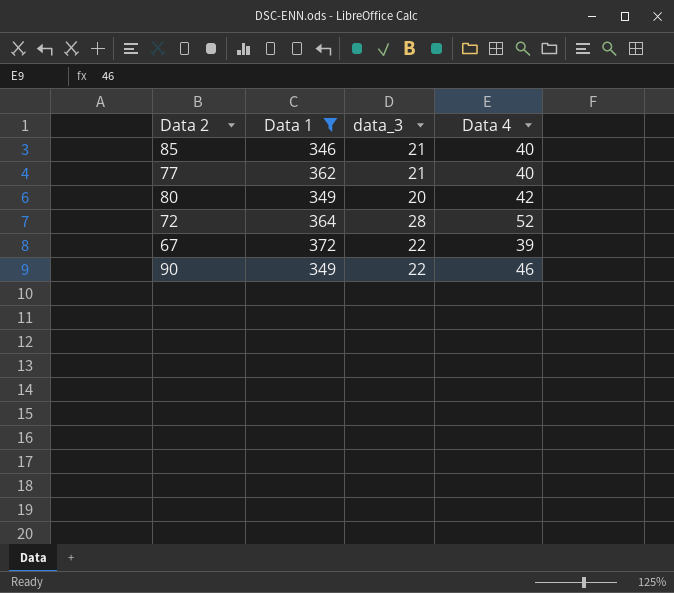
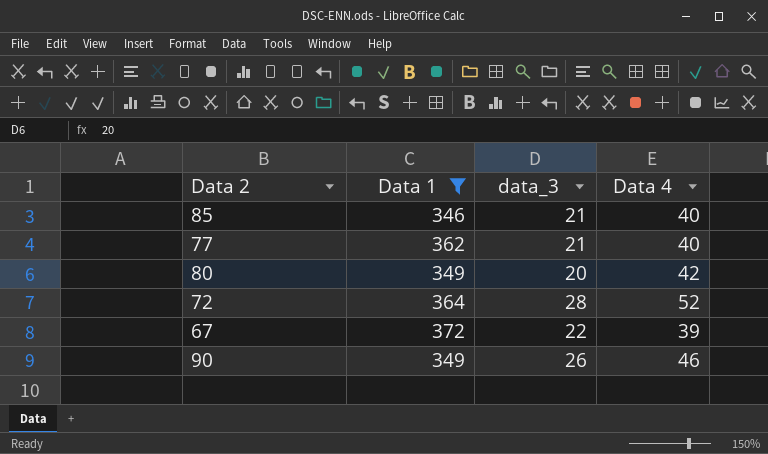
90 | data_3: 22 -> 26

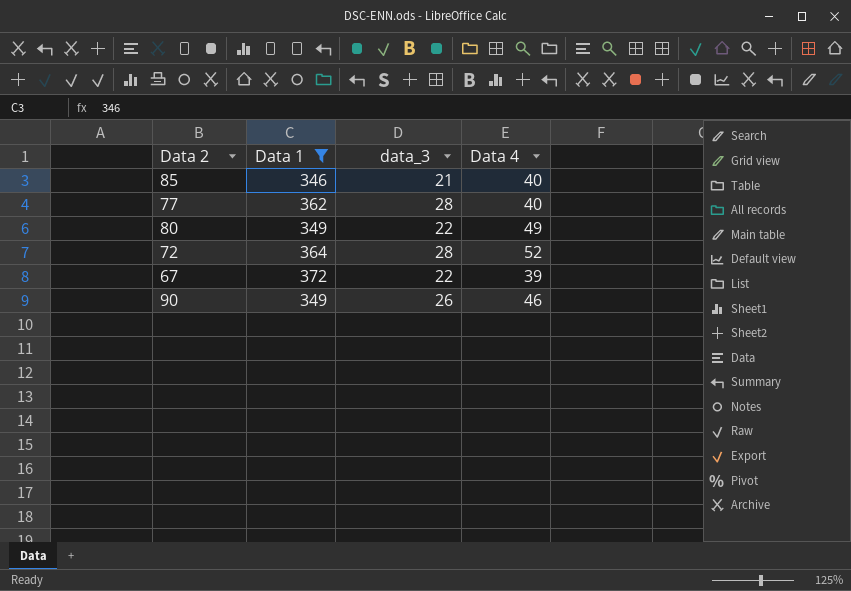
77 | data_3: 21 -> 28
80 | data_3: 20 -> 22
80 | Data 4: 42 -> 49

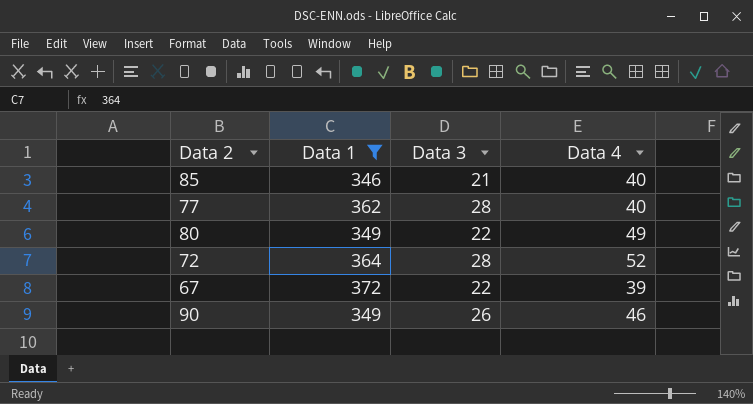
column name: data_3 -> Data 3

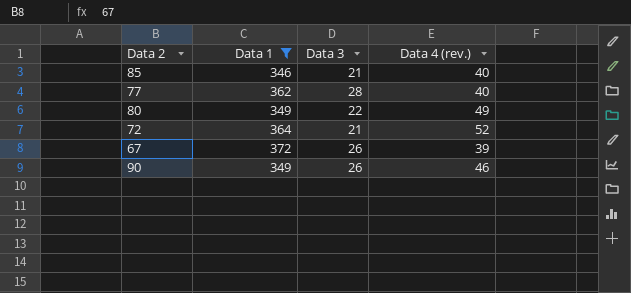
column name: Data 4 -> Data 4 (rev.)
72 | Data 3: 28 -> 21
67 | Data 3: 22 -> 26

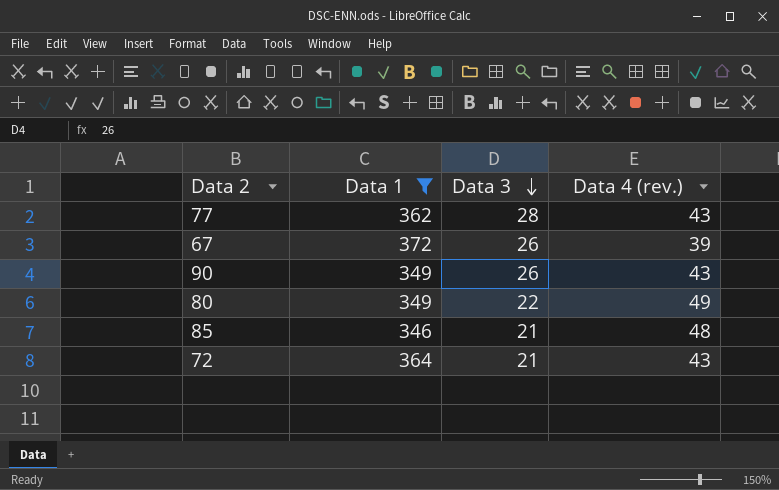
row order: none -> Data 3 descending
77 | Data 4 (rev.): 40 -> 43
90 | Data 4 (rev.): 46 -> 43
85 | Data 4 (rev.): 40 -> 48
72 | Data 4 (rev.): 52 -> 43

